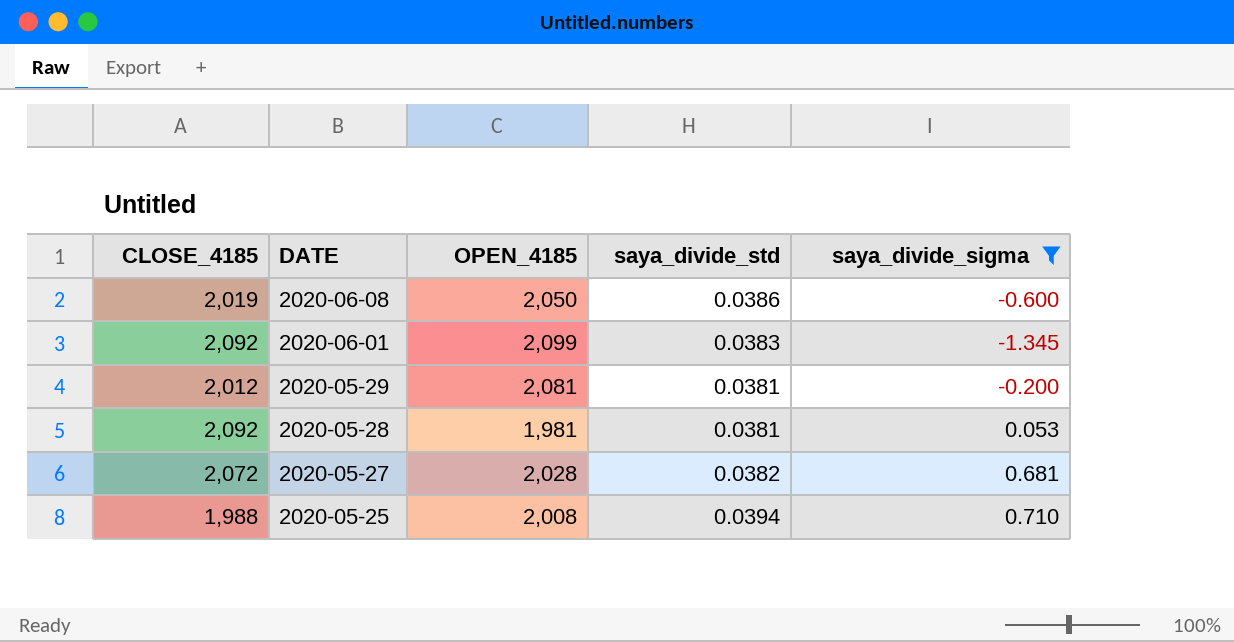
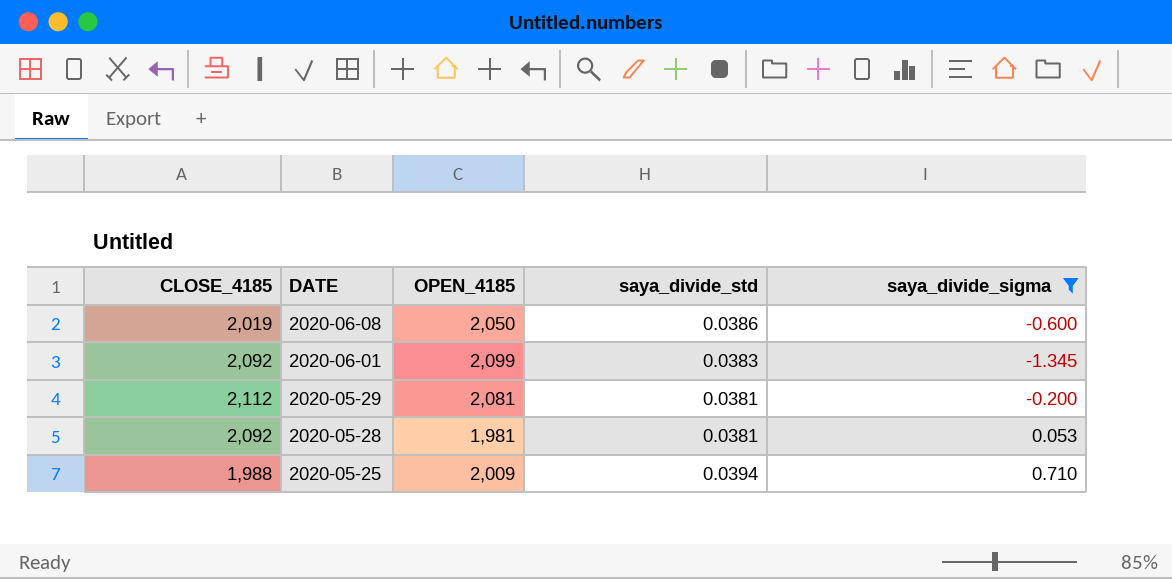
row 2020-05-27: 2,072 | 2,028 | 0.0382 | 0.681 -> none
2020-05-29 | CLOSE_4185: 2,012 -> 2,112
2020-05-25 | OPEN_4185: 2,008 -> 2,009

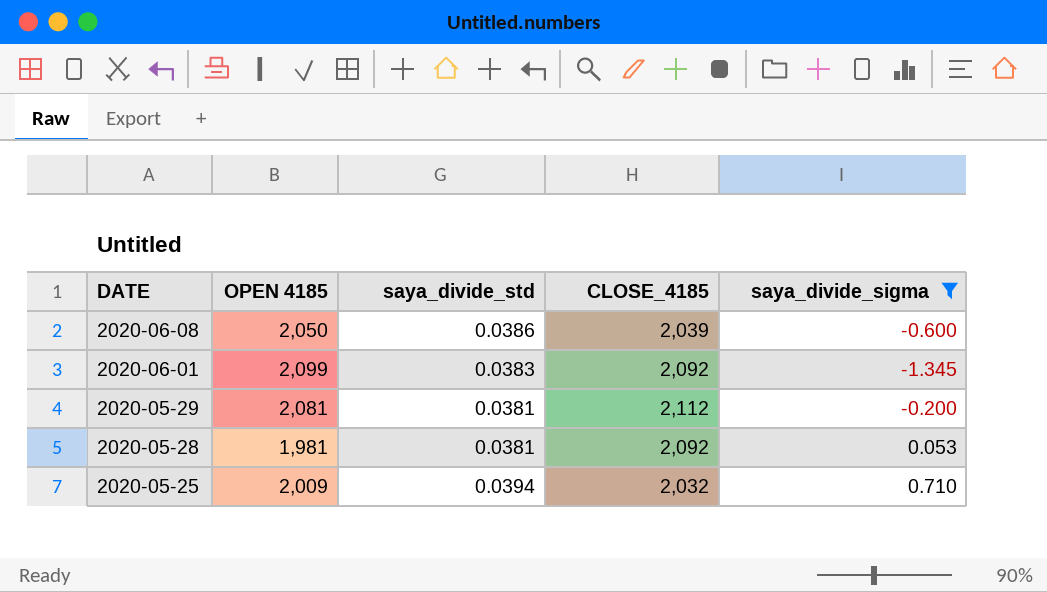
column name: OPEN_4185 -> OPEN 4185
column CLOSE_4185 | position: 1 -> 4
2020-06-08 | CLOSE_4185: 2,019 -> 2,039
2020-05-25 | CLOSE_4185: 1,988 -> 2,032

